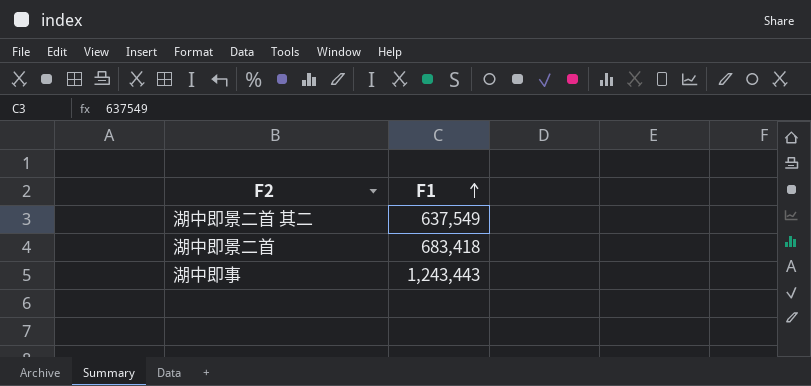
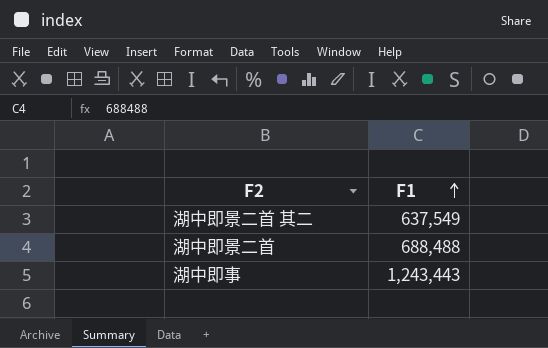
湖中即景二首 | F1: 683,418 -> 688,488

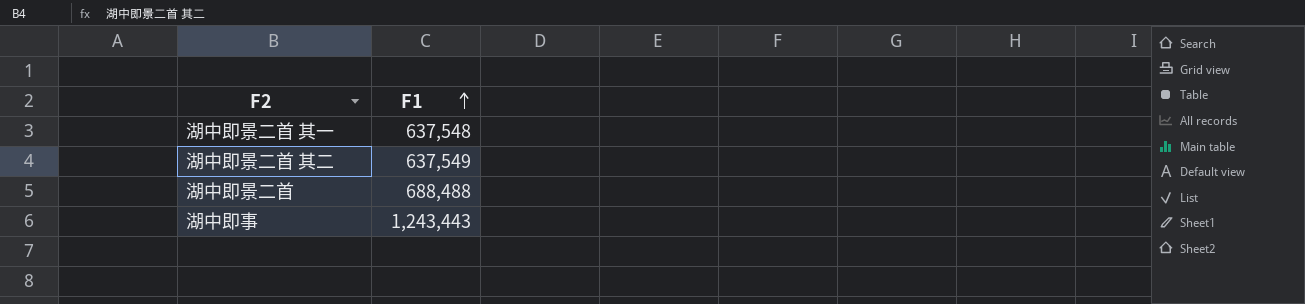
row 湖中即景二首 其一: none -> 637,548

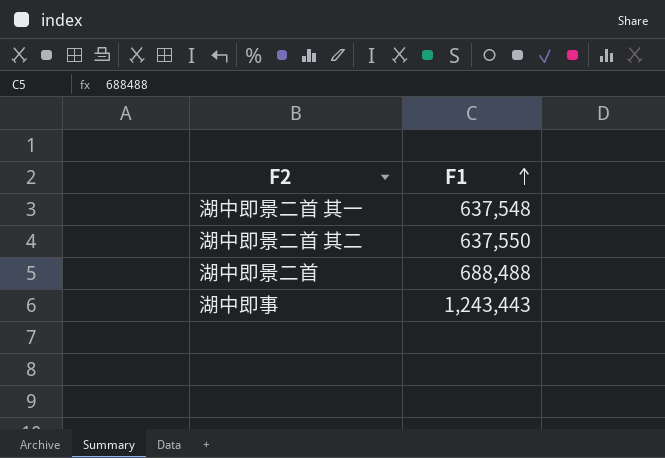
湖中即景二首 其二 | F1: 637,549 -> 637,550

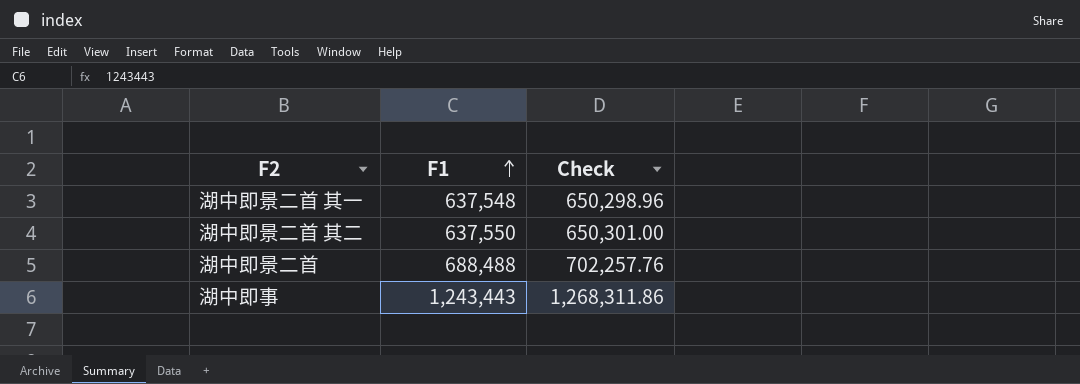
column Check | formula: none -> [F1] * 1.02

